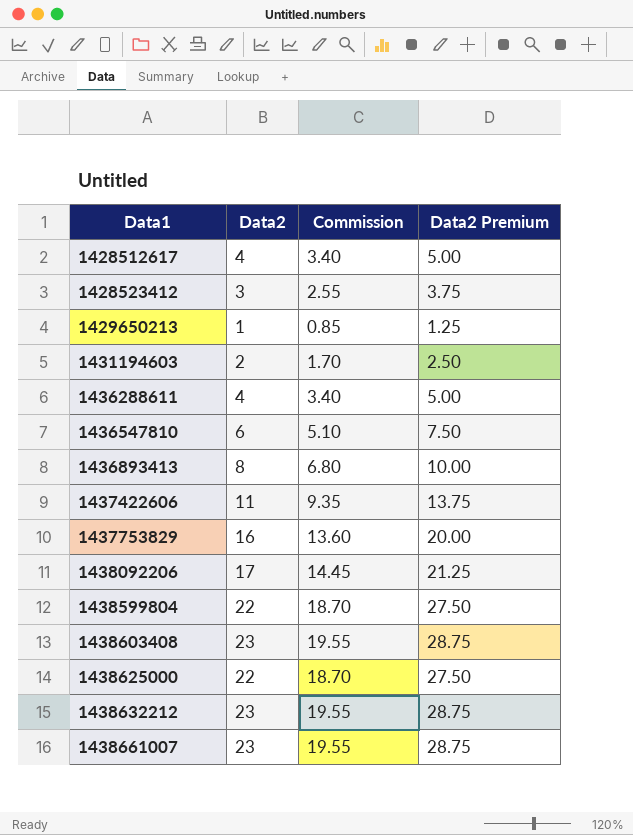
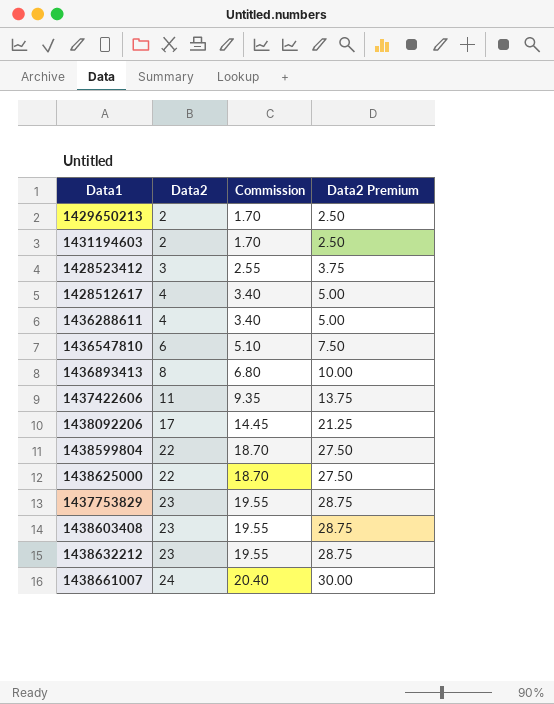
row order: Data1 ascending -> Data2 ascending
1429650213 | Data2: 1 -> 2
1429650213 | Commission: 0.85 -> 1.70
1429650213 | Data2 Premium: 1.25 -> 2.50
1437753829 | Data2: 16 -> 23
1437753829 | Commission: 13.60 -> 19.55
1437753829 | Data2 Premium: 20.00 -> 28.75
1438661007 | Data2: 23 -> 24
1438661007 | Commission: 19.55 -> 20.40
1438661007 | Data2 Premium: 28.75 -> 30.00

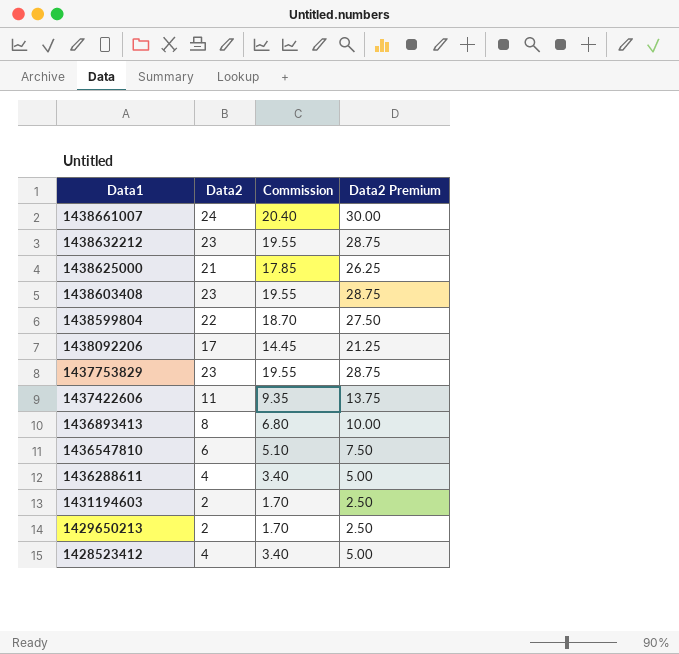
row order: Data2 ascending -> Data1 descending
row 1428512617: 4 | 3.40 | 5.00 -> none
1438625000 | Data2: 22 -> 21
1438625000 | Commission: 18.70 -> 17.85
1438625000 | Data2 Premium: 27.50 -> 26.25
1428523412 | Data2: 3 -> 4
1428523412 | Commission: 2.55 -> 3.40
1428523412 | Data2 Premium: 3.75 -> 5.00

